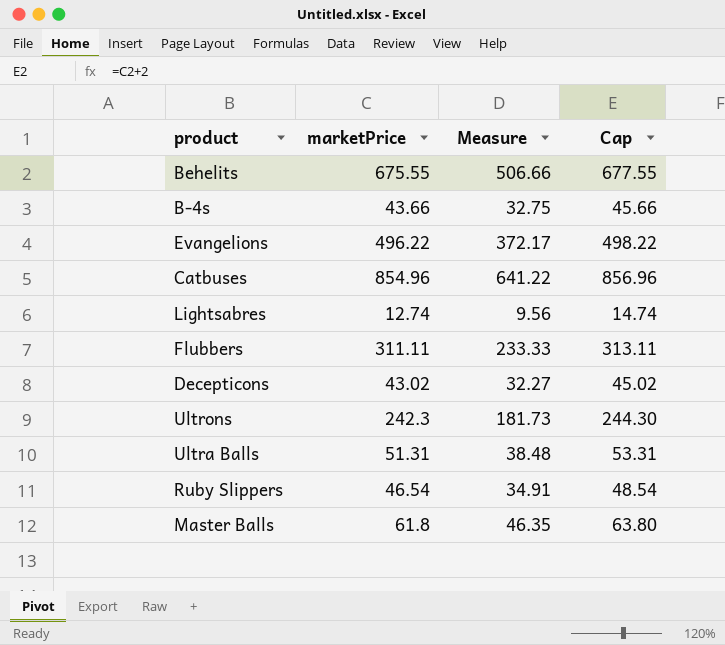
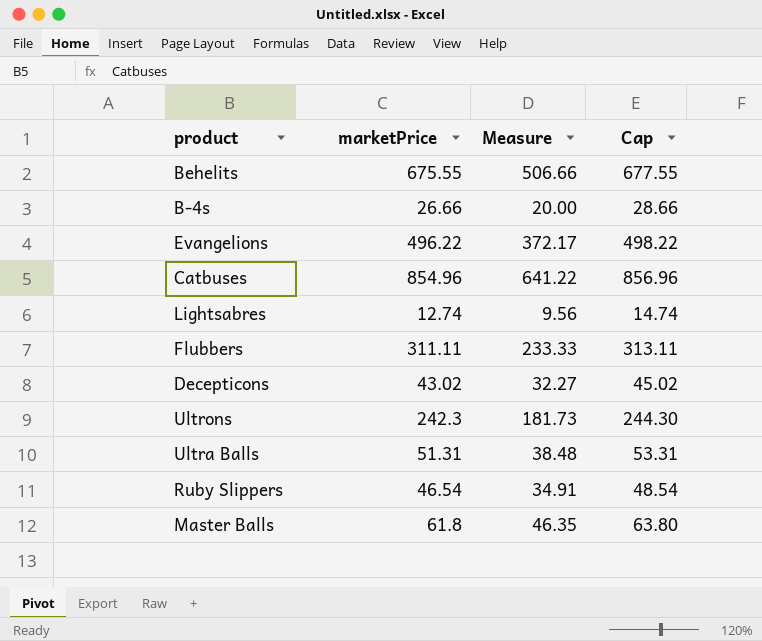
B-4s | marketPrice: 43.66 -> 26.66
B-4s | Measure: 32.75 -> 20.00
B-4s | Cap: 45.66 -> 28.66

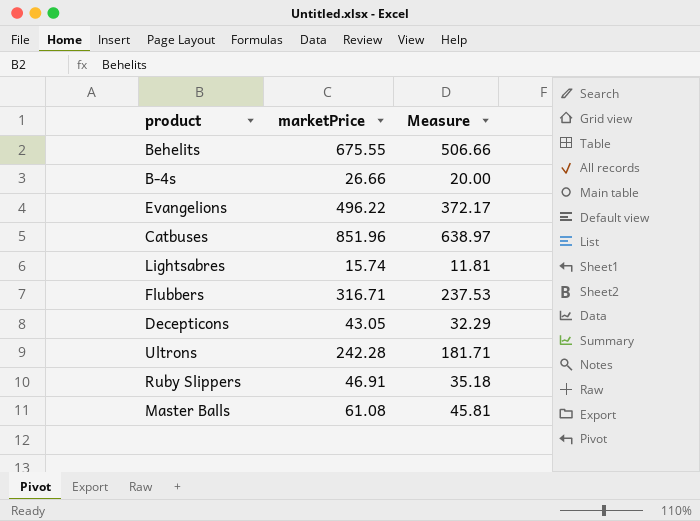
column Cap | formula: [marketPrice] + 2 -> none
row Ultra Balls: 51.31 | 38.48 | 53.31 -> none
Catbuses | marketPrice: 854.96 -> 851.96
Catbuses | Measure: 641.22 -> 638.97
Lightsabres | marketPrice: 12.74 -> 15.74
Lightsabres | Measure: 9.56 -> 11.81
Flubbers | marketPrice: 311.11 -> 316.71
Flubbers | Measure: 233.33 -> 237.53
Decepticons | marketPrice: 43.02 -> 43.05
Decepticons | Measure: 32.27 -> 32.29
Ultrons | marketPrice: 242.3 -> 242.28
Ultrons | Measure: 181.73 -> 181.71
Ruby Slippers | marketPrice: 46.54 -> 46.91
Ruby Slippers | Measure: 34.91 -> 35.18
Master Balls | marketPrice: 61.8 -> 61.08
Master Balls | Measure: 46.35 -> 45.81

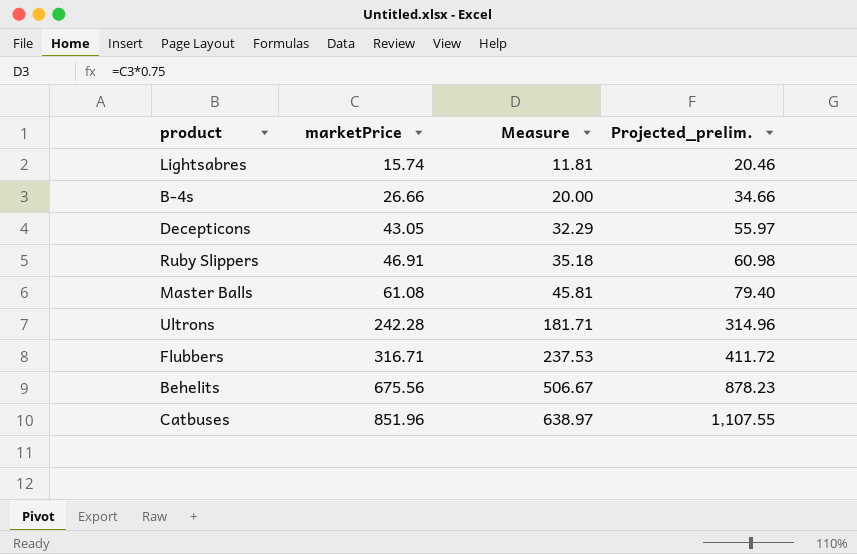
row order: none -> marketPrice ascending
column Projected_prelim. | formula: none -> [marketPrice] * 1.3
row Evangelions: 496.22 | 372.17 -> none
Behelits | marketPrice: 675.55 -> 675.56
Behelits | Measure: 506.66 -> 506.67

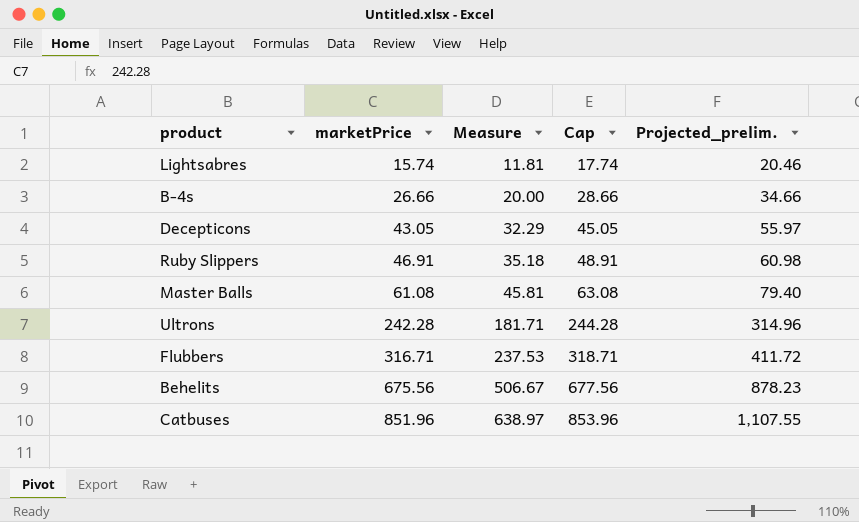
column Cap | formula: none -> [marketPrice] + 2

